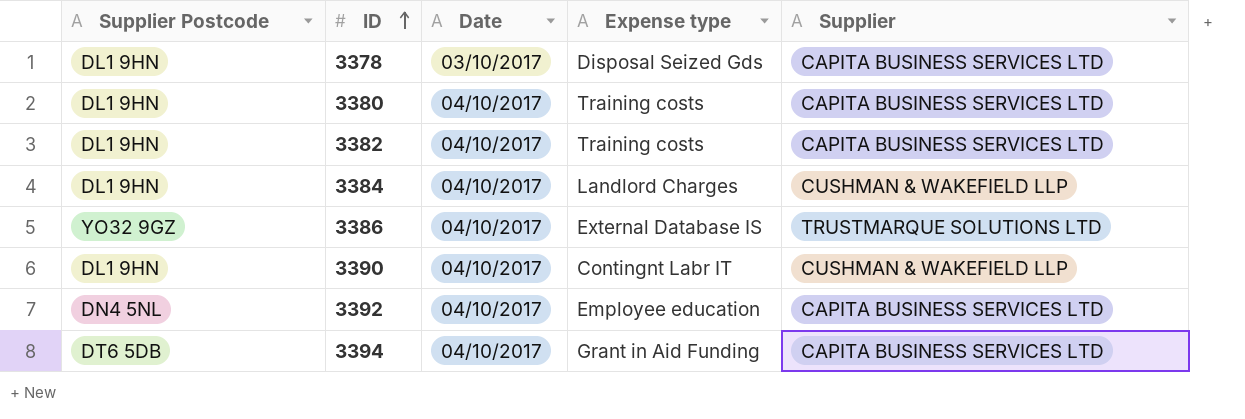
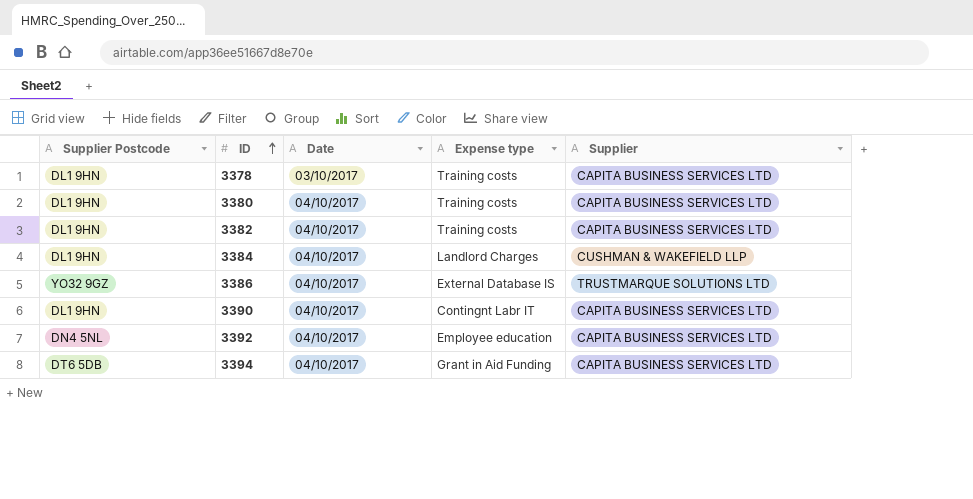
3378 | Expense type: Disposal Seized Gds -> Training costs
3390 | Supplier: CUSHMAN & WAKEFIELD LLP -> CAPITA BUSINESS SERVICES LTD

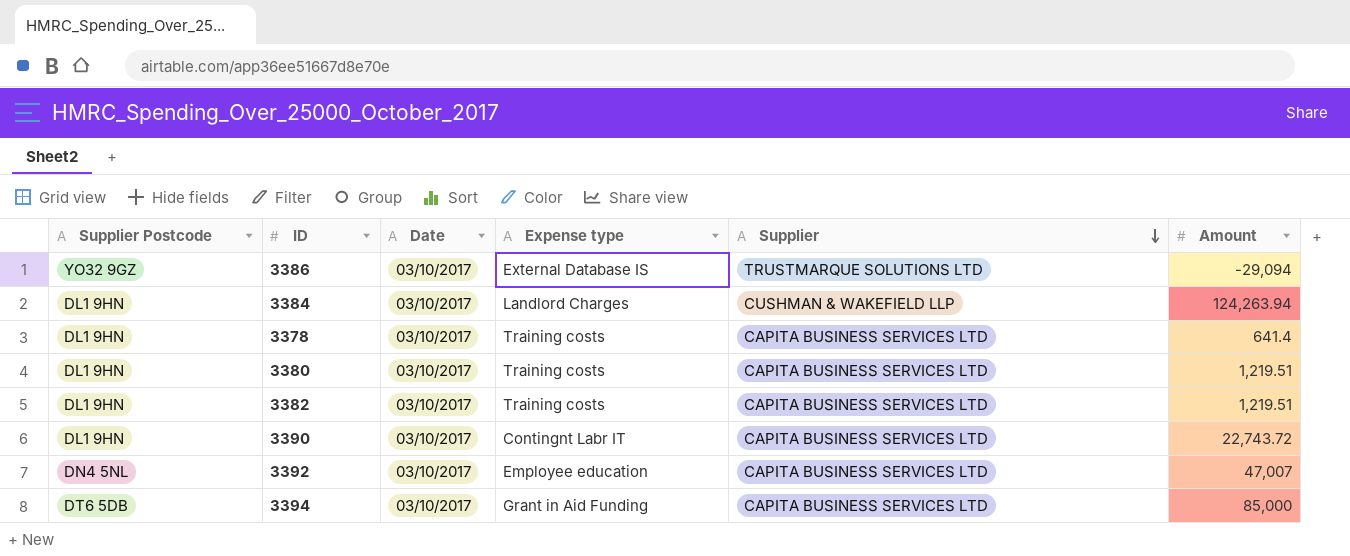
row order: ID ascending -> Supplier descending
column Amount | position: none -> 6
3386 | Date: 04/10/2017 -> 03/10/2017
3384 | Date: 04/10/2017 -> 03/10/2017
3380 | Date: 04/10/2017 -> 03/10/2017
3382 | Date: 04/10/2017 -> 03/10/2017
3390 | Date: 04/10/2017 -> 03/10/2017
3392 | Date: 04/10/2017 -> 03/10/2017
3394 | Date: 04/10/2017 -> 03/10/2017

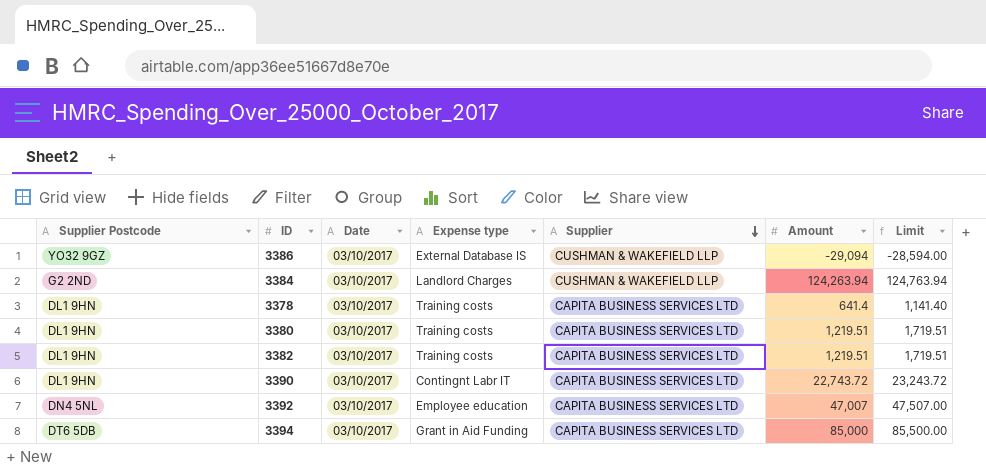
column Limit | formula: none -> [Amount] + 500
3386 | Supplier: TRUSTMARQUE SOLUTIONS LTD -> CUSHMAN & WAKEFIELD LLP
3384 | Supplier Postcode: DL1 9HN -> G2 2ND

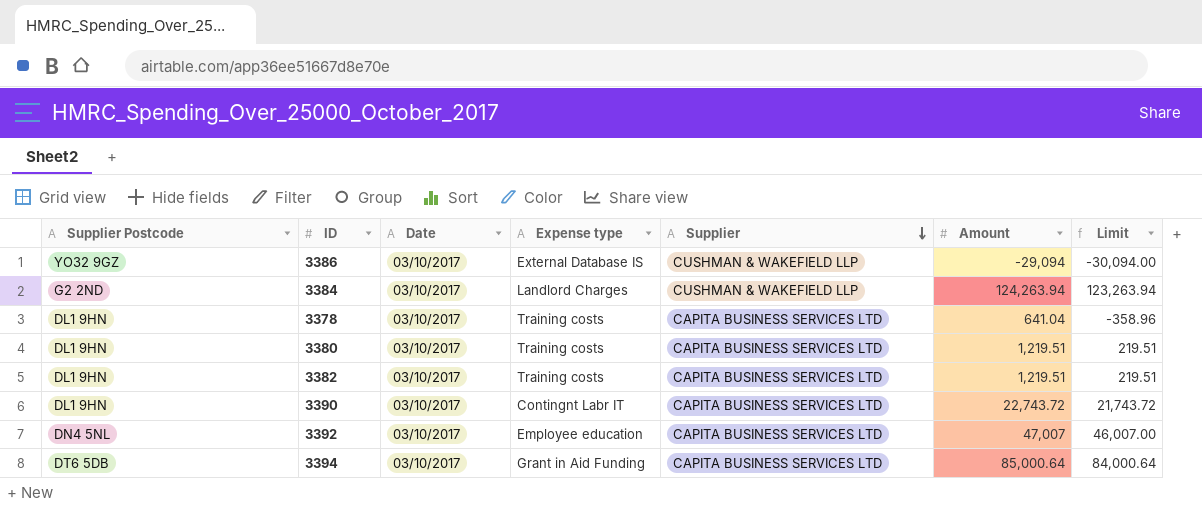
column Limit | formula: [Amount] + 500 -> [Amount] - 1000
3378 | Amount: 641.4 -> 641.04
3394 | Amount: 85,000 -> 85,000.64

